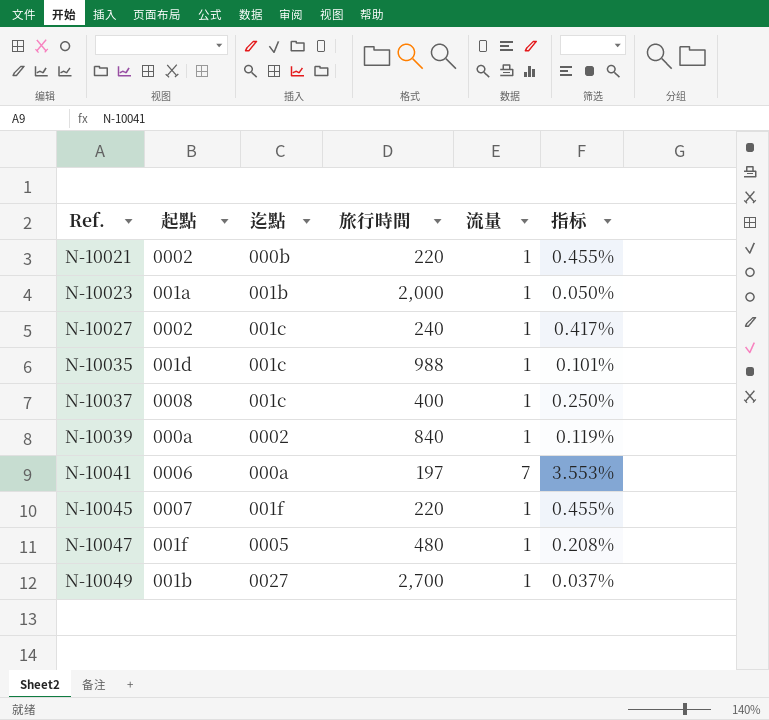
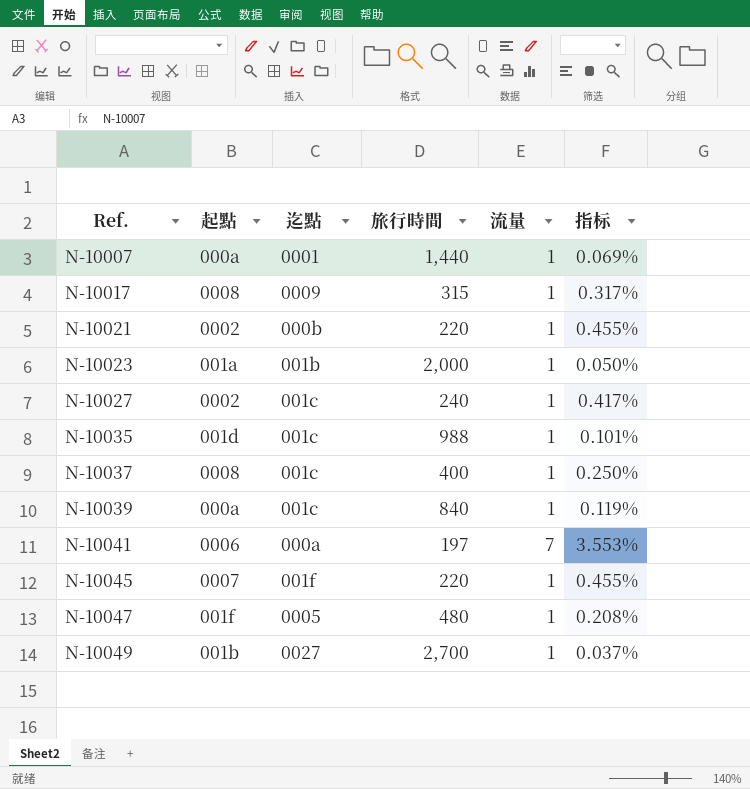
row N-10007: none -> 000a | 0001 | 1,440 | 1 | 0.069%
row N-10017: none -> 0008 | 0009 | 315 | 1 | 0.317%
N-10039 | 迄點: 0002 -> 001c

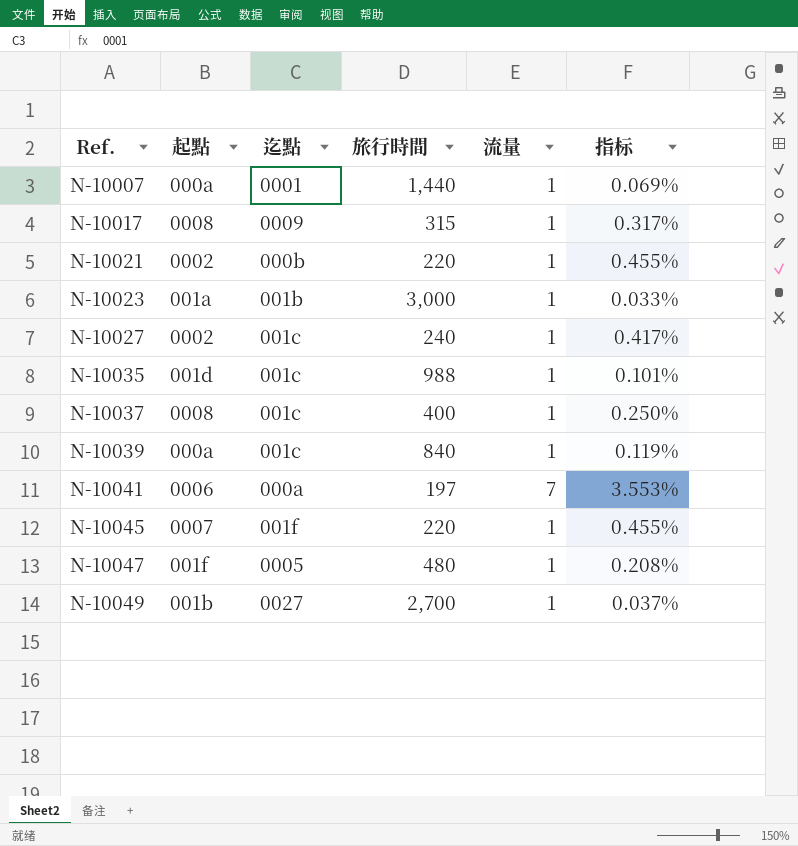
N-10023 | 旅行時間: 2,000 -> 3,000
N-10023 | 指标: 0.050% -> 0.033%

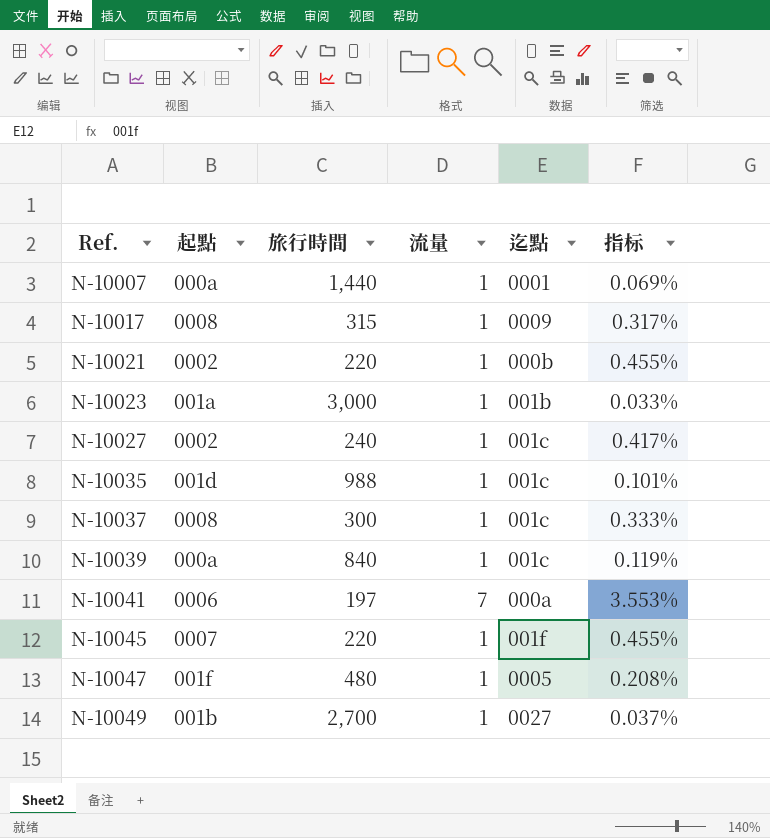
column 迄點 | position: 3 -> 5
N-10037 | 旅行時間: 400 -> 300
N-10037 | 指标: 0.250% -> 0.333%

